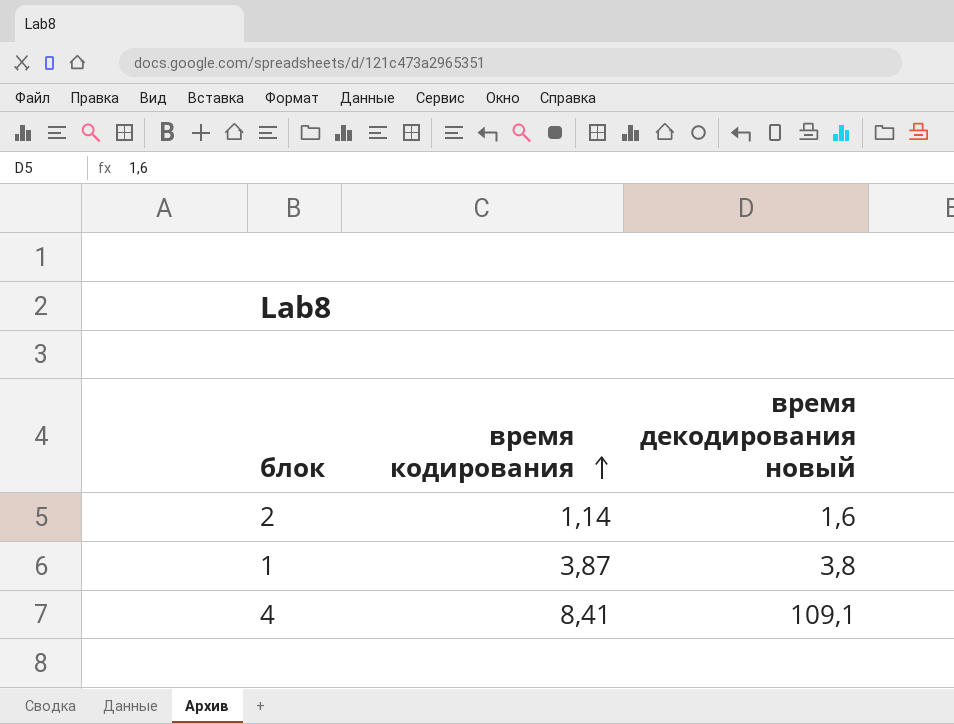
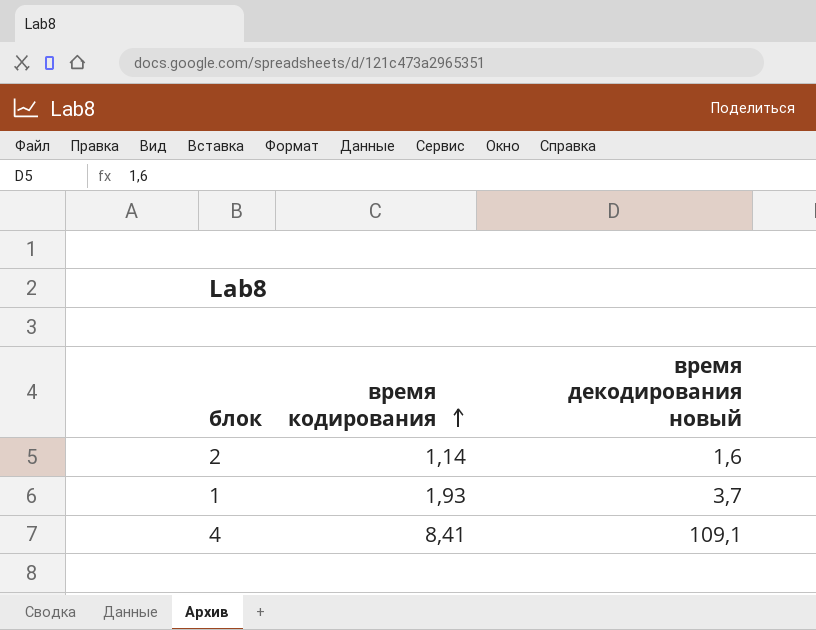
1 | время кодирования: 3,87 -> 1,93
1 | время декодирования новый: 3,8 -> 3,7

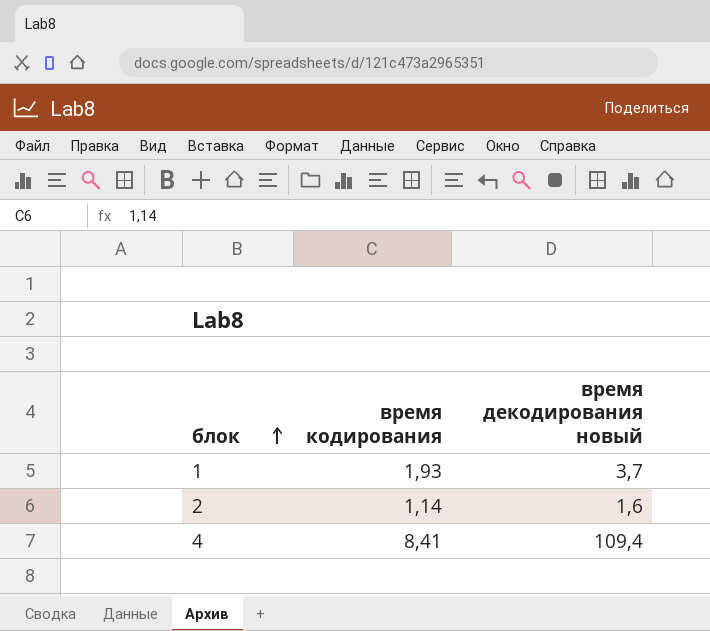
row order: время кодирования ascending -> блок ascending
4 | время декодирования новый: 109,1 -> 109,4

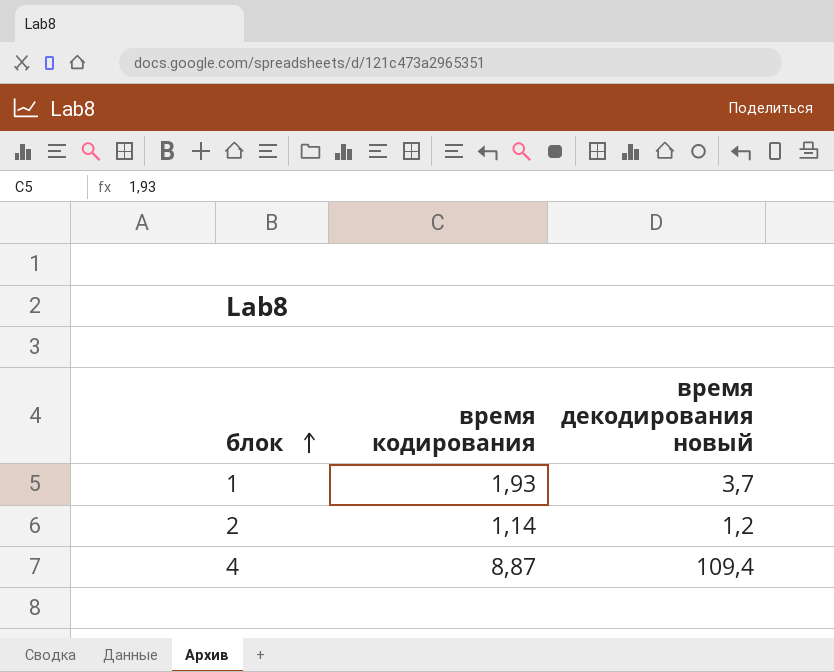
2 | время декодирования новый: 1,6 -> 1,2
4 | время кодирования: 8,41 -> 8,87

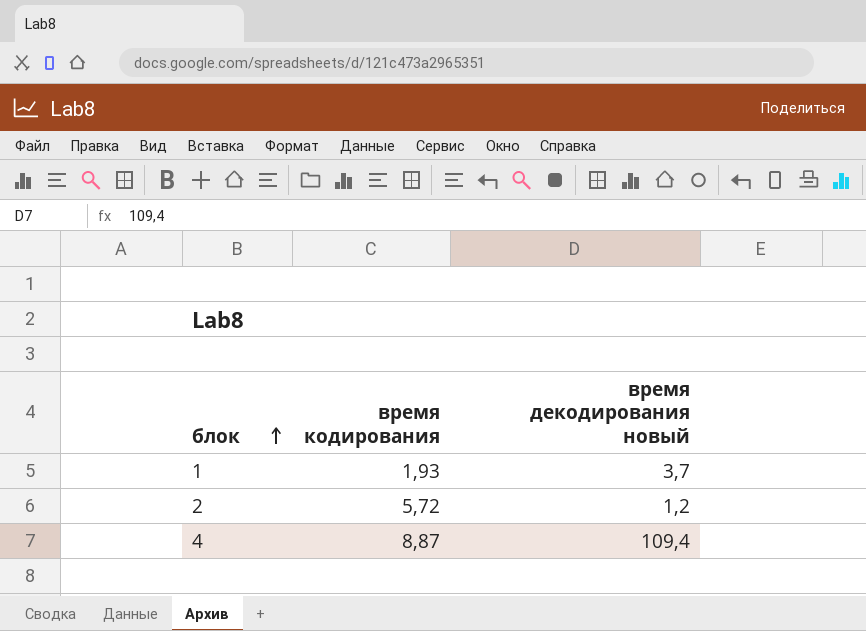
2 | время кодирования: 1,14 -> 5,72

